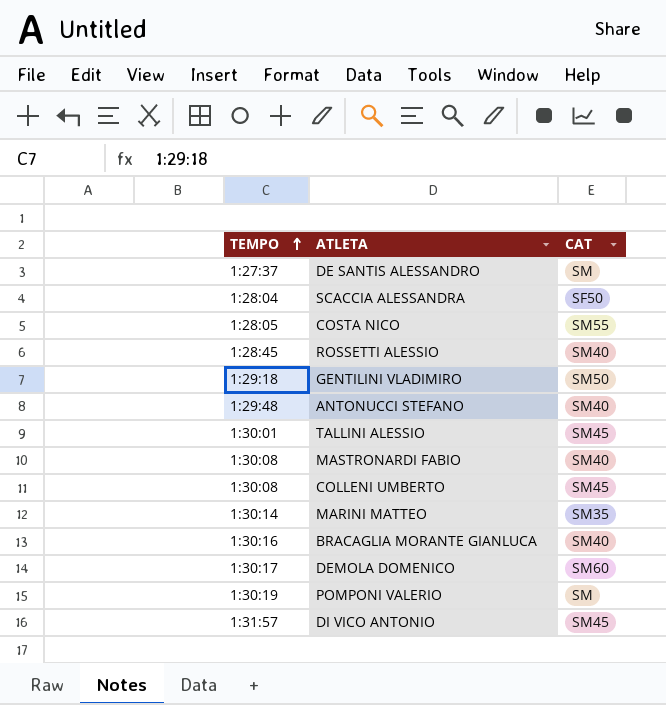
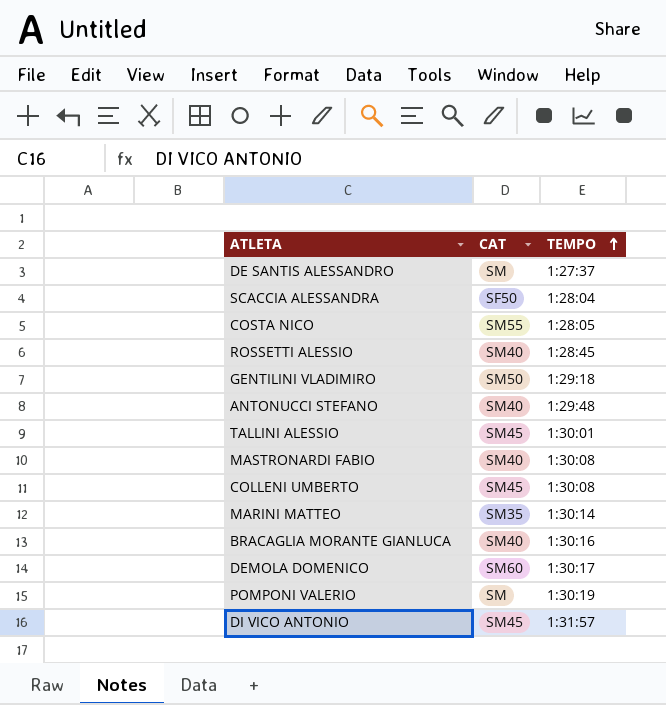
column TEMPO | position: 1 -> 3

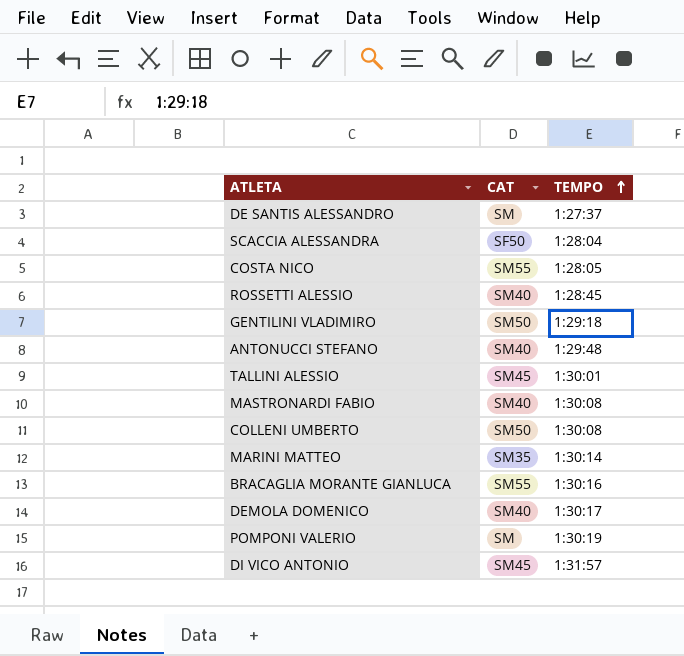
COLLENI UMBERTO | CAT: SM45 -> SM50
BRACAGLIA MORANTE GIANLUCA | CAT: SM40 -> SM55
DEMOLA DOMENICO | CAT: SM60 -> SM40

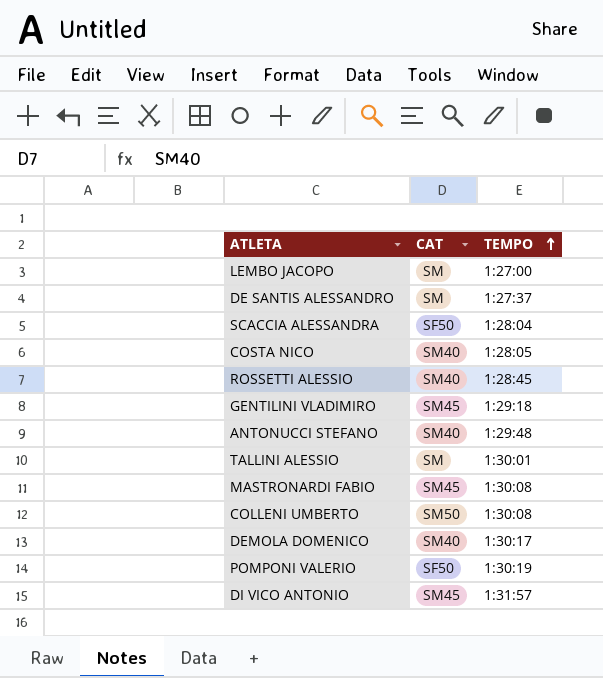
row MARINI MATTEO: SM35 | 1:30:14 -> none
row BRACAGLIA MORANTE GIANLUCA: SM55 | 1:30:16 -> none
row LEMBO JACOPO: none -> SM | 1:27:00
COSTA NICO | CAT: SM55 -> SM40
GENTILINI VLADIMIRO | CAT: SM50 -> SM45
TALLINI ALESSIO | CAT: SM45 -> SM
MASTRONARDI FABIO | CAT: SM40 -> SM45
POMPONI VALERIO | CAT: SM -> SF50

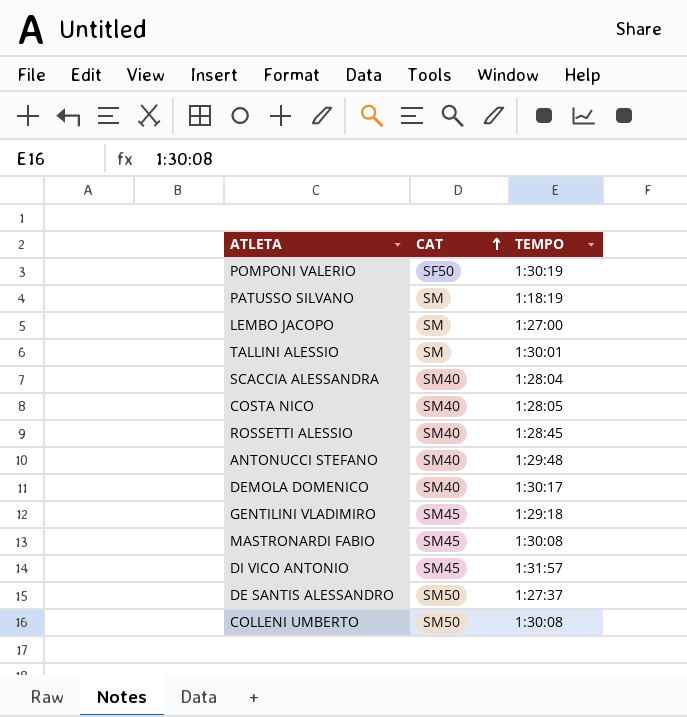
row order: TEMPO ascending -> CAT ascending
row PATUSSO SILVANO: none -> SM | 1:18:19
SCACCIA ALESSANDRA | CAT: SF50 -> SM40
DE SANTIS ALESSANDRO | CAT: SM -> SM50

